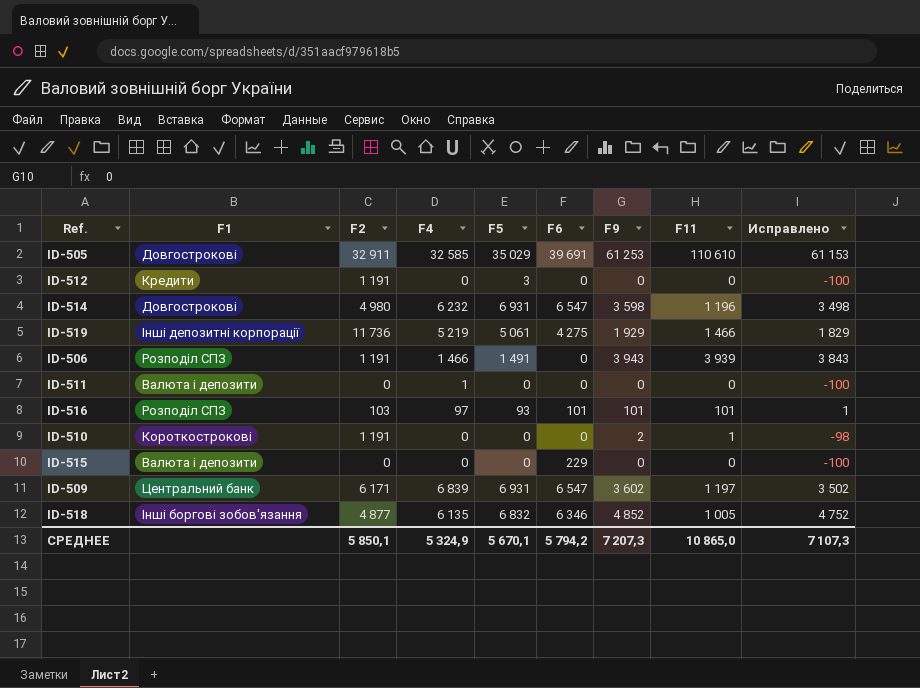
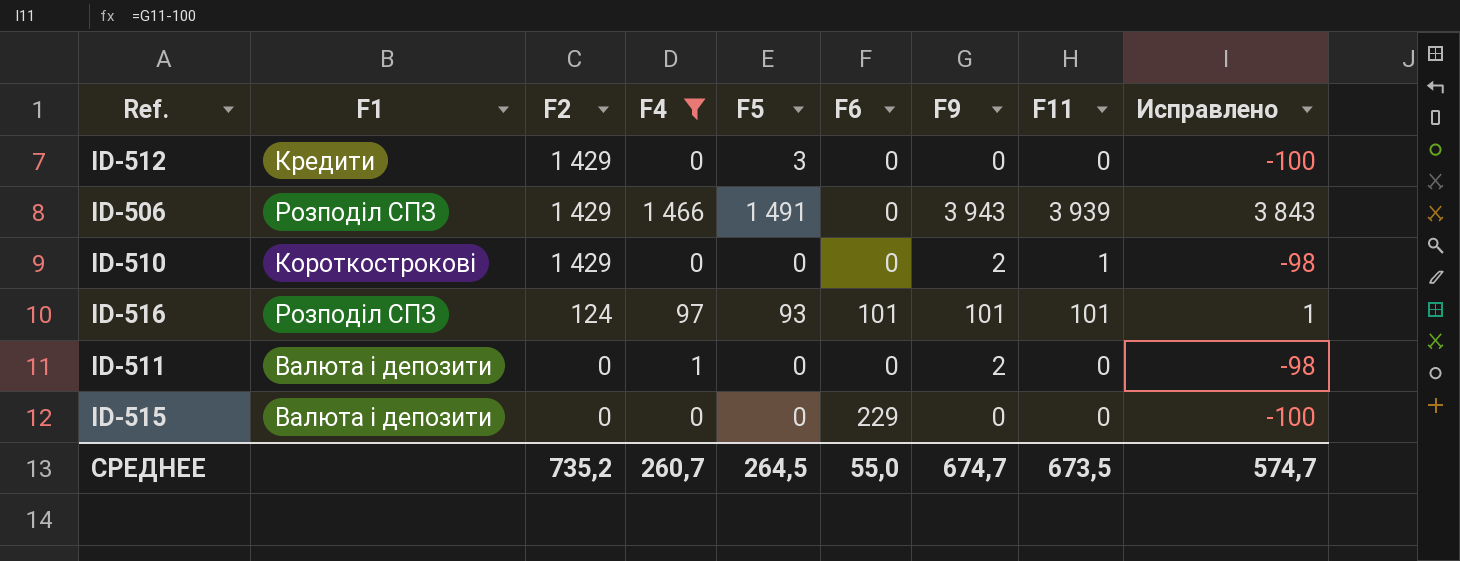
filter: none -> F4 <= 1 466
row order: none -> F2 descending
ID-512 | F2: 1 191 -> 1 429
ID-506 | F2: 1 191 -> 1 429
ID-510 | F2: 1 191 -> 1 429
ID-516 | F2: 103 -> 124
ID-511 | F9: 0 -> 2
ID-511 | Исправлено: -100 -> -98
СРЕДНЕЕ | F2: 5 850,1 -> 735,2
СРЕДНЕЕ | F4: 5 324,9 -> 260,7
СРЕДНЕЕ | F5: 5 670,1 -> 264,5
СРЕДНЕЕ | F6: 5 794,2 -> 55,0
СРЕДНЕЕ | F9: 7 207,3 -> 674,7
СРЕДНЕЕ | F11: 10 865,0 -> 673,5
СРЕДНЕЕ | Исправлено: 7 107,3 -> 574,7

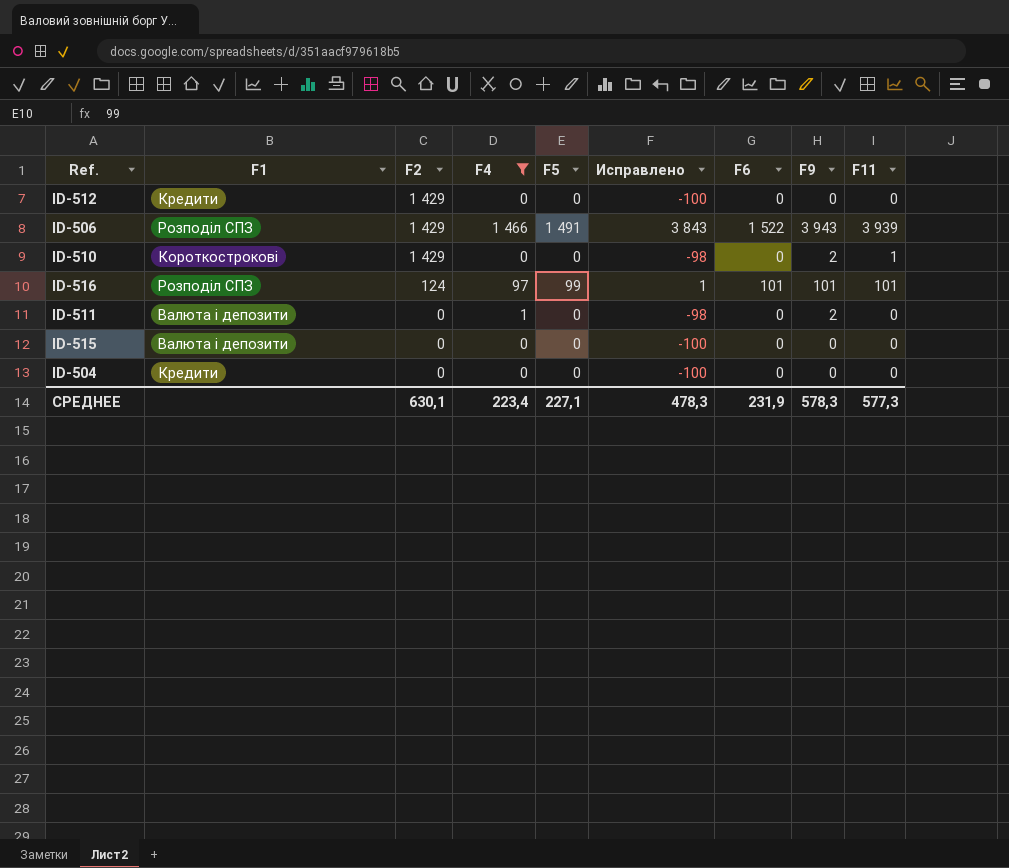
column Исправлено | position: 9 -> 6
ID-512 | F5: 3 -> 0
ID-506 | F6: 0 -> 1 522
ID-516 | F5: 93 -> 99
ID-515 | F6: 229 -> 0
row ID-504: none -> Кредити | 0 | 0 | 0 | -100 | 0 | 0 | 0
СРЕДНЕЕ | F2: 735,2 -> 630,1
СРЕДНЕЕ | F4: 260,7 -> 223,4
СРЕДНЕЕ | F5: 264,5 -> 227,1
СРЕДНЕЕ | Исправлено: 574,7 -> 478,3
СРЕДНЕЕ | F6: 55,0 -> 231,9
СРЕДНЕЕ | F9: 674,7 -> 578,3
СРЕДНЕЕ | F11: 673,5 -> 577,3

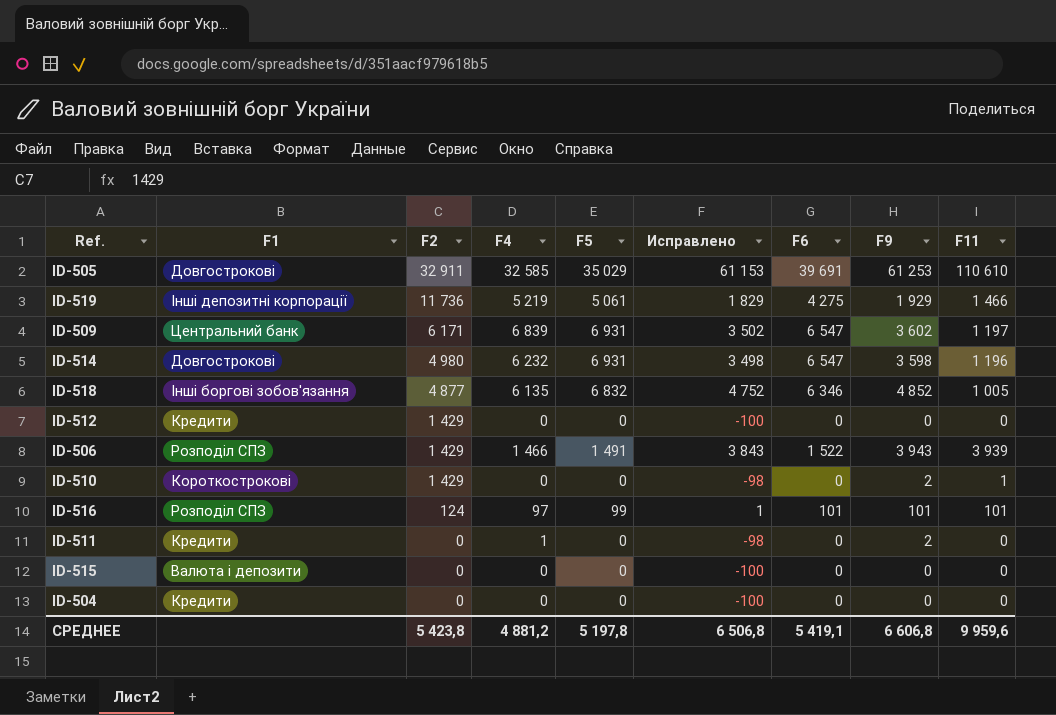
filter: F4 <= 1 466 -> none
ID-511 | F1: Валюта і депозити -> Кредити
СРЕДНЕЕ | F2: 630,1 -> 5 423,8
СРЕДНЕЕ | F4: 223,4 -> 4 881,2
СРЕДНЕЕ | F5: 227,1 -> 5 197,8
СРЕДНЕЕ | Исправлено: 478,3 -> 6 506,8
СРЕДНЕЕ | F6: 231,9 -> 5 419,1
СРЕДНЕЕ | F9: 578,3 -> 6 606,8
СРЕДНЕЕ | F11: 577,3 -> 9 959,6

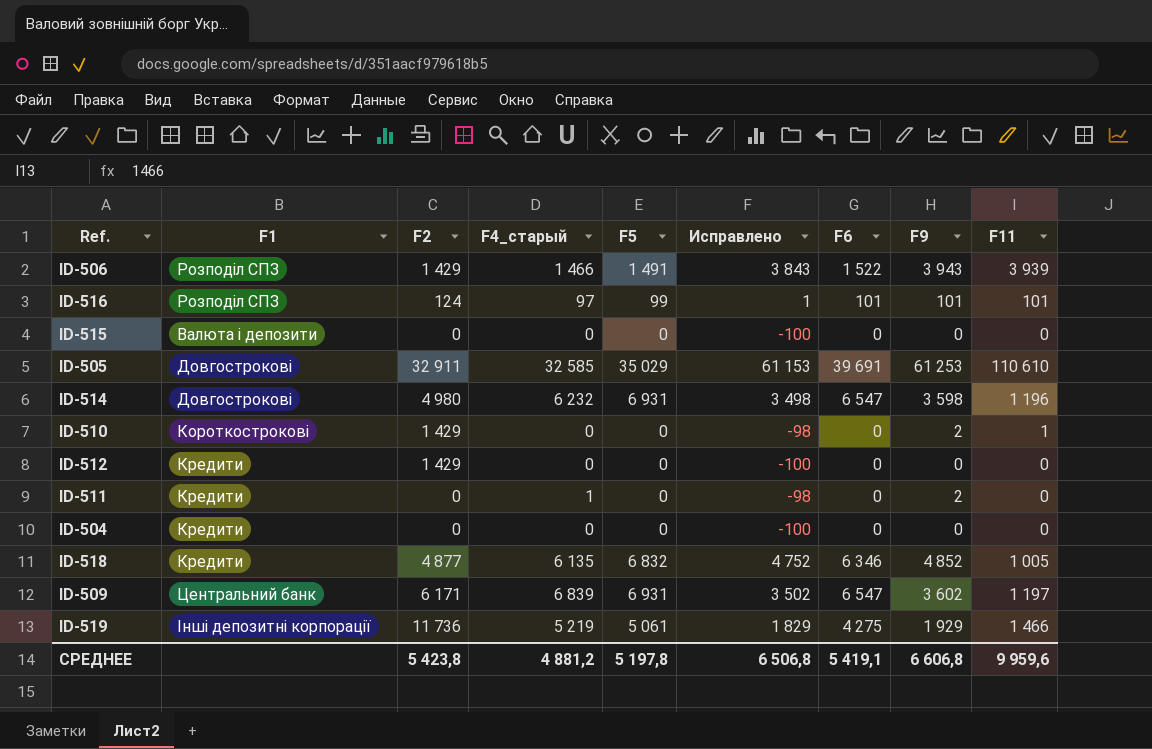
row order: F2 descending -> F1 ascending
column name: F4 -> F4_старый
ID-518 | F1: Інші боргові зобов'язання -> Кредити

